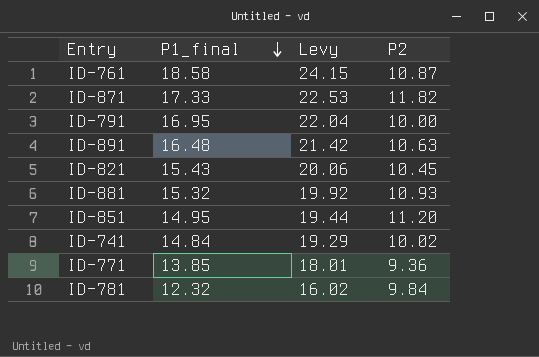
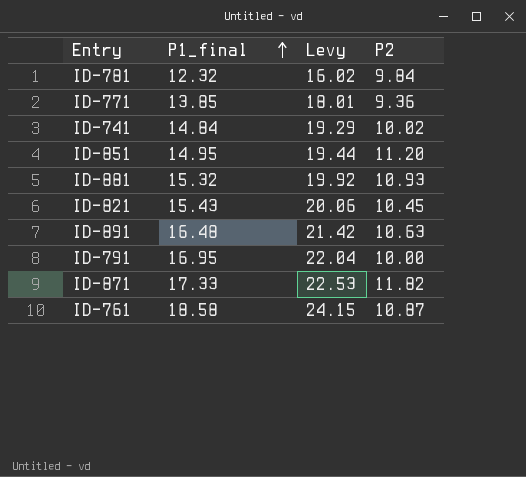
row order: P1_final descending -> P1_final ascending

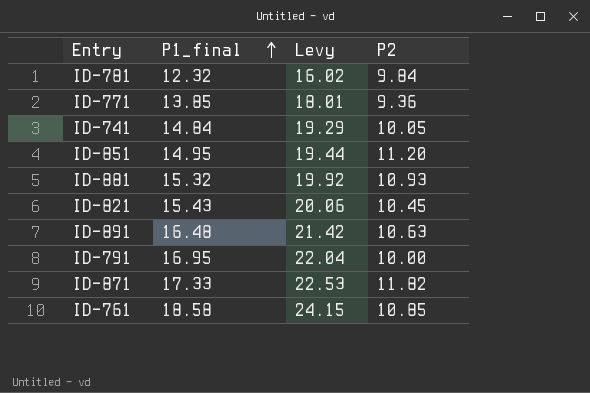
ID-741 | P2: 10.02 -> 10.05
ID-761 | P2: 10.87 -> 10.85

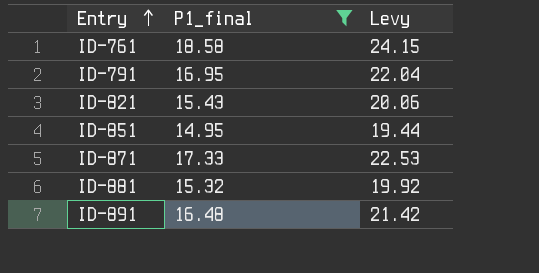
filter: none -> P1_final >= 14.95
row order: P1_final ascending -> Entry ascending
column P2 | position: 4 -> none

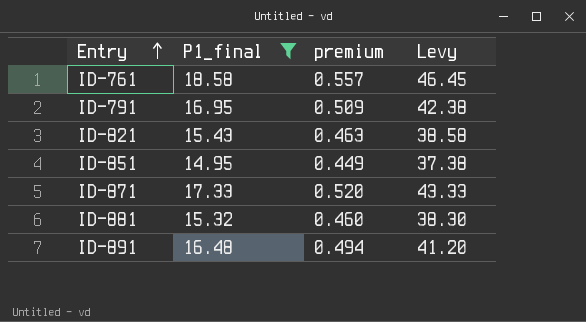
column premium | formula: none -> [P1_final] * 0.03
column Levy | formula: [P1_final] * 1.3 -> [P1_final] * 2.5

